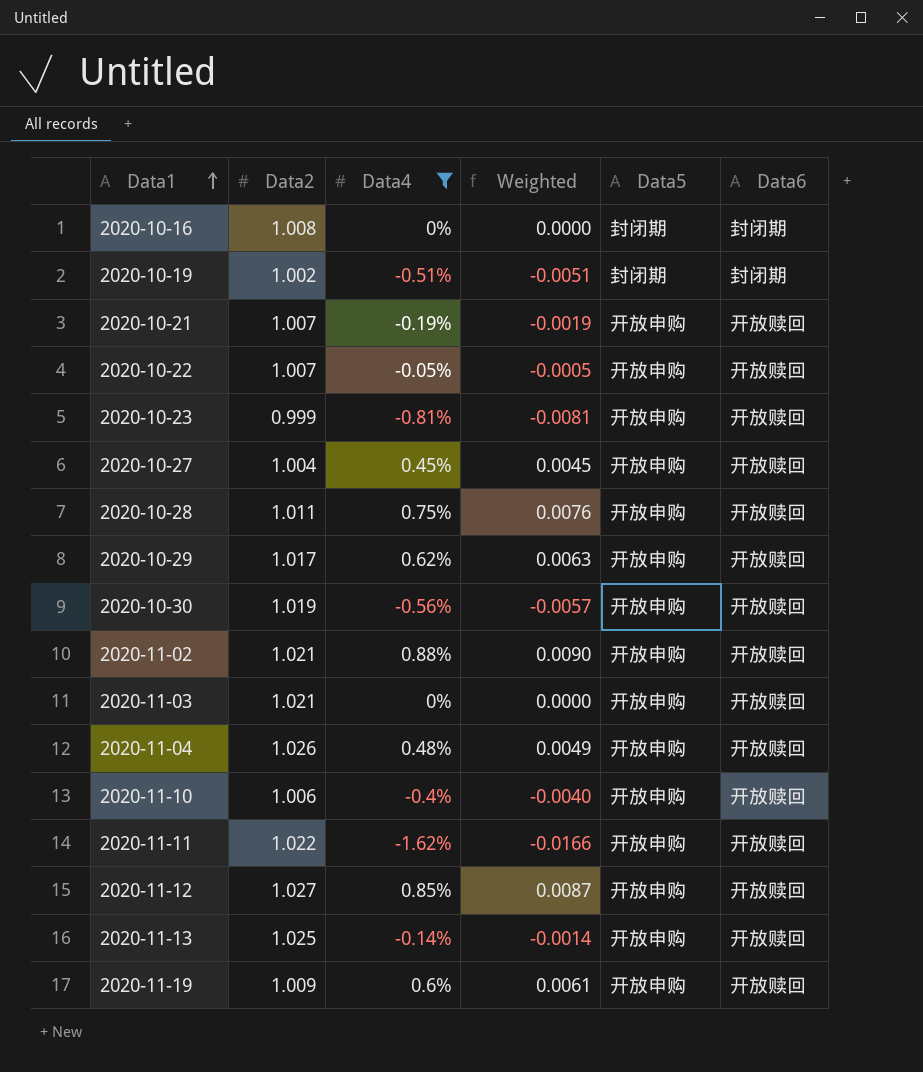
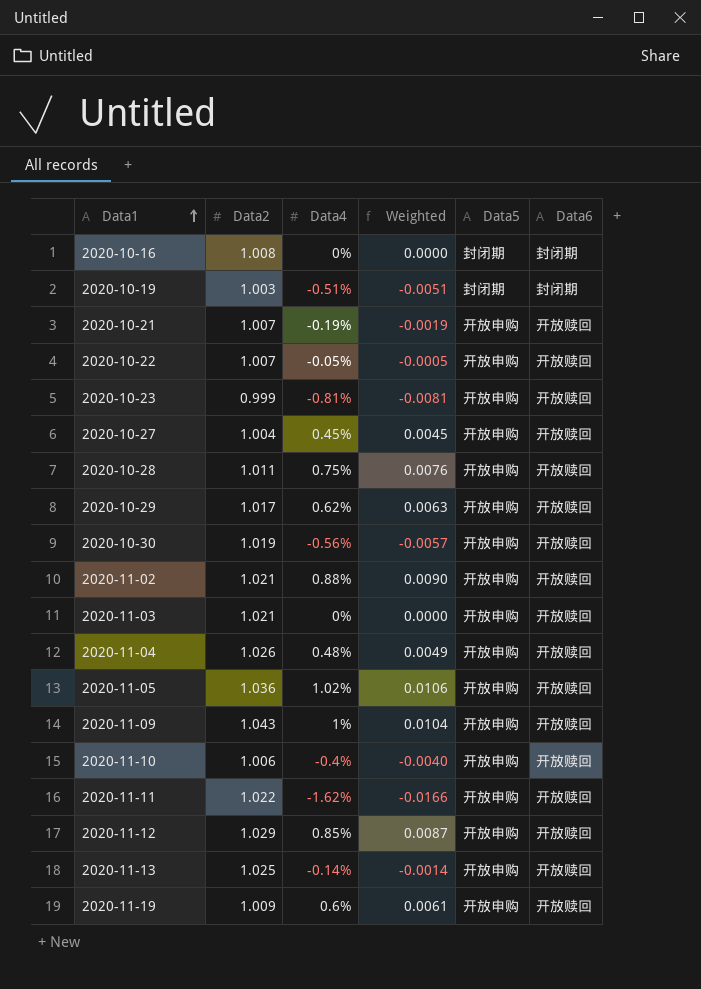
filter: Data4 <= 0.88% -> none
2020-10-19 | Data2: 1.002 -> 1.003
2020-11-12 | Data2: 1.027 -> 1.029

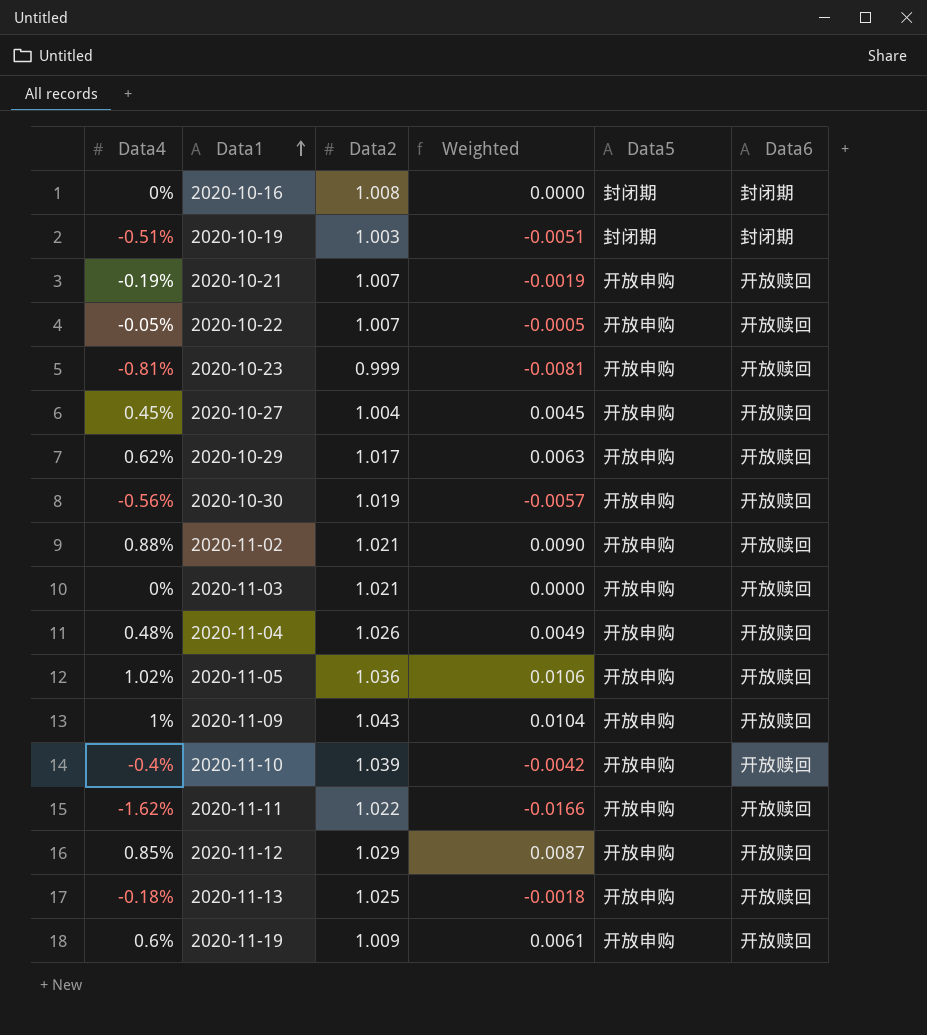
column Data4 | position: 3 -> 1
row 2020-10-28: 1.011 | 0.75% | 0.0076 | 开放申购 | 开放赎回 -> none
2020-11-10 | Data2: 1.006 -> 1.039
2020-11-10 | Weighted: -0.0040 -> -0.0042
2020-11-13 | Data4: -0.14% -> -0.18%
2020-11-13 | Weighted: -0.0014 -> -0.0018

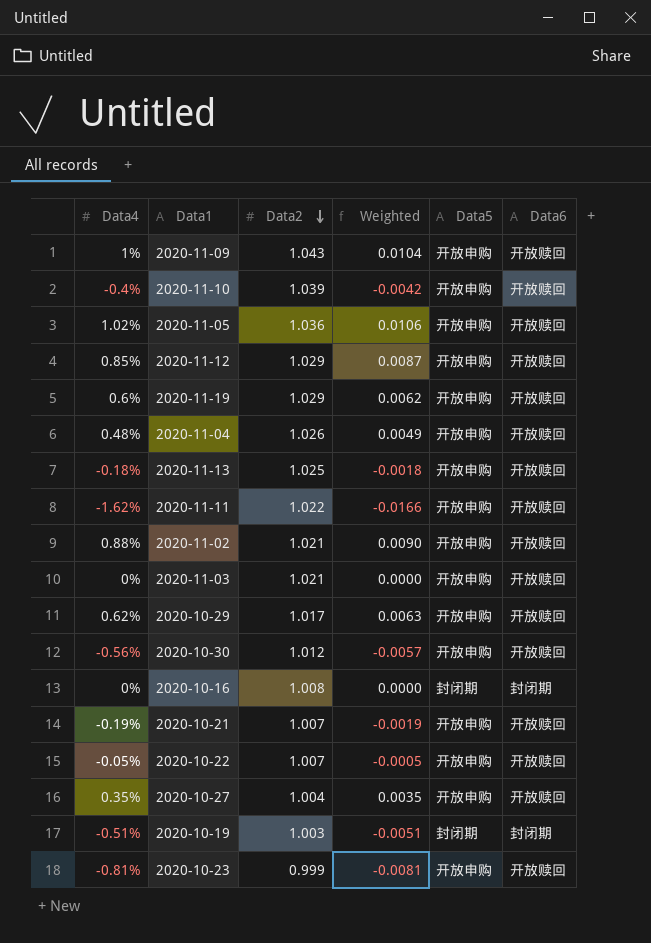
row order: Data1 ascending -> Data2 descending
2020-11-19 | Data2: 1.009 -> 1.029
2020-11-19 | Weighted: 0.0061 -> 0.0062
2020-10-30 | Data2: 1.019 -> 1.012
2020-10-27 | Data4: 0.45% -> 0.35%
2020-10-27 | Weighted: 0.0045 -> 0.0035

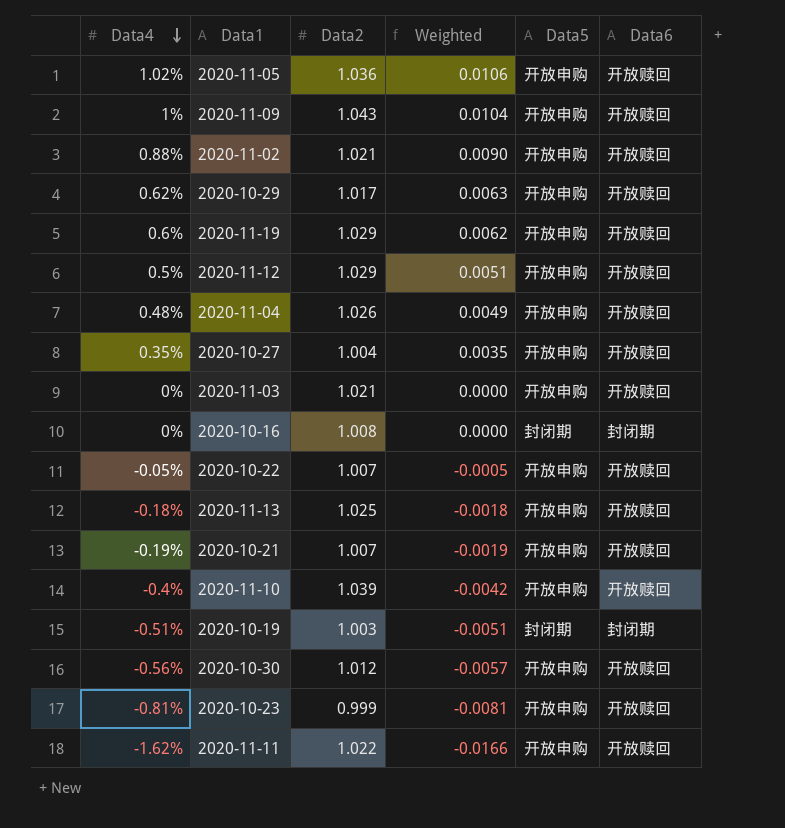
row order: Data2 descending -> Data4 descending
2020-11-12 | Data4: 0.85% -> 0.5%
2020-11-12 | Weighted: 0.0087 -> 0.0051

